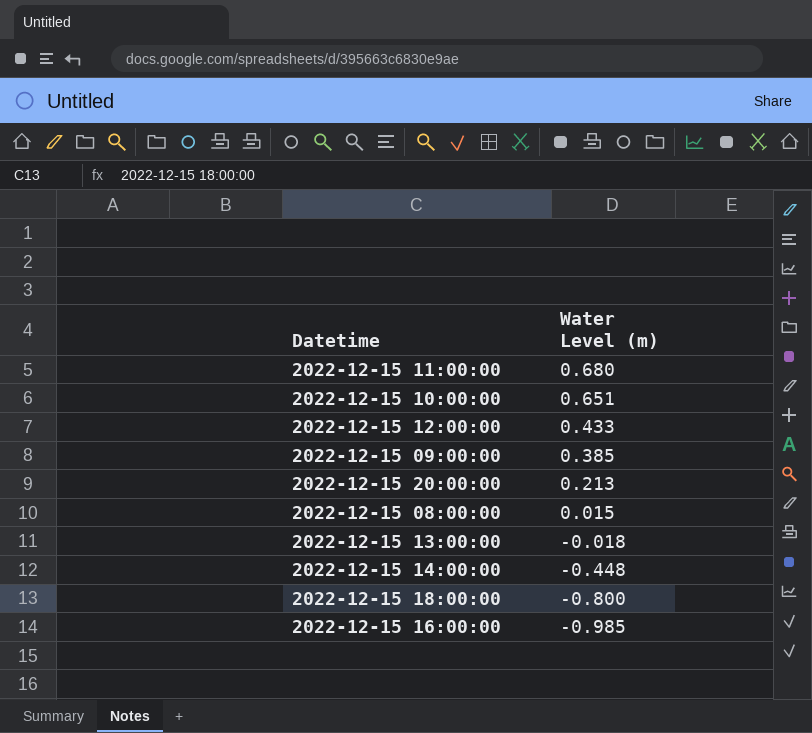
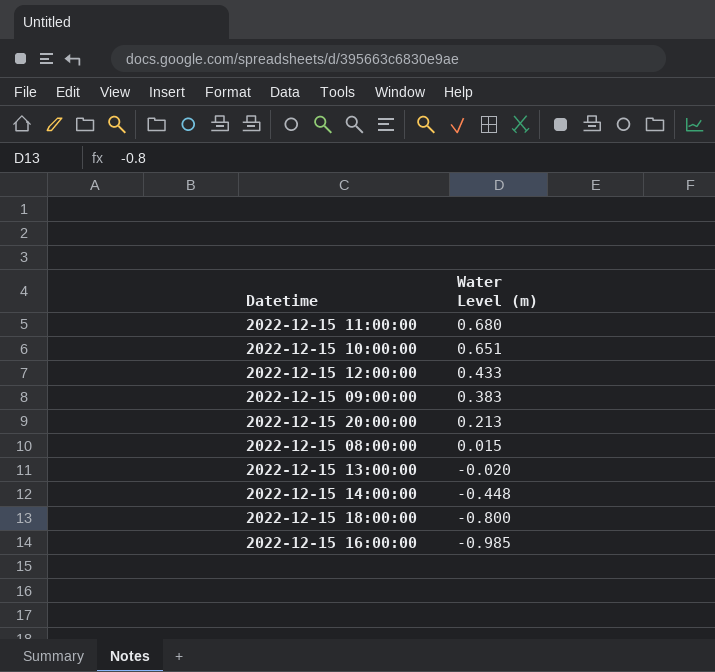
2022-12-15 09:00:00 | Water Level (m): 0.385 -> 0.383
2022-12-15 13:00:00 | Water Level (m): -0.018 -> -0.020

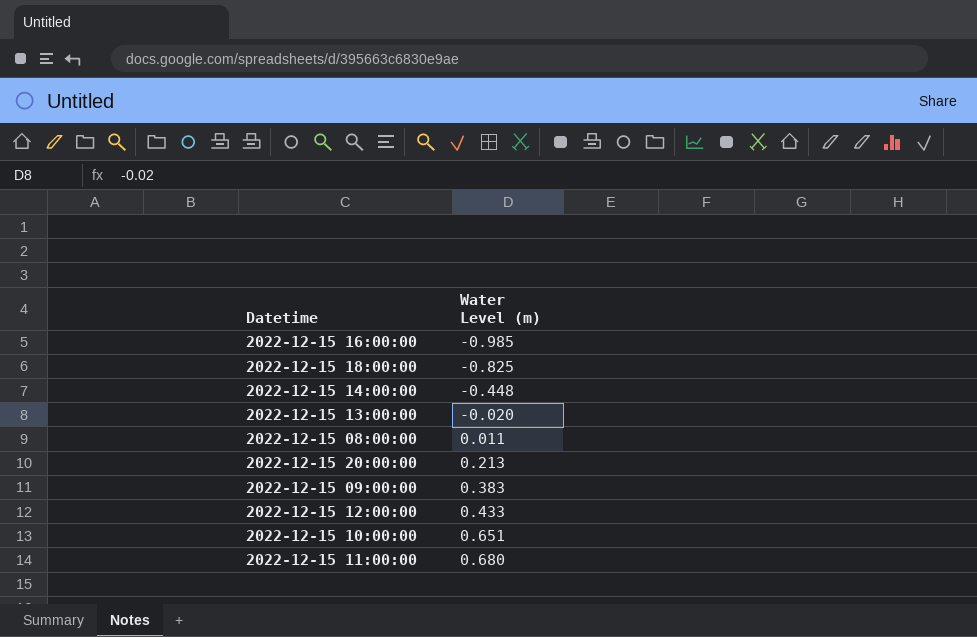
row order: Water Level (m) descending -> Water Level (m) ascending
2022-12-15 18:00:00 | Water Level (m): -0.800 -> -0.825
2022-12-15 08:00:00 | Water Level (m): 0.015 -> 0.011

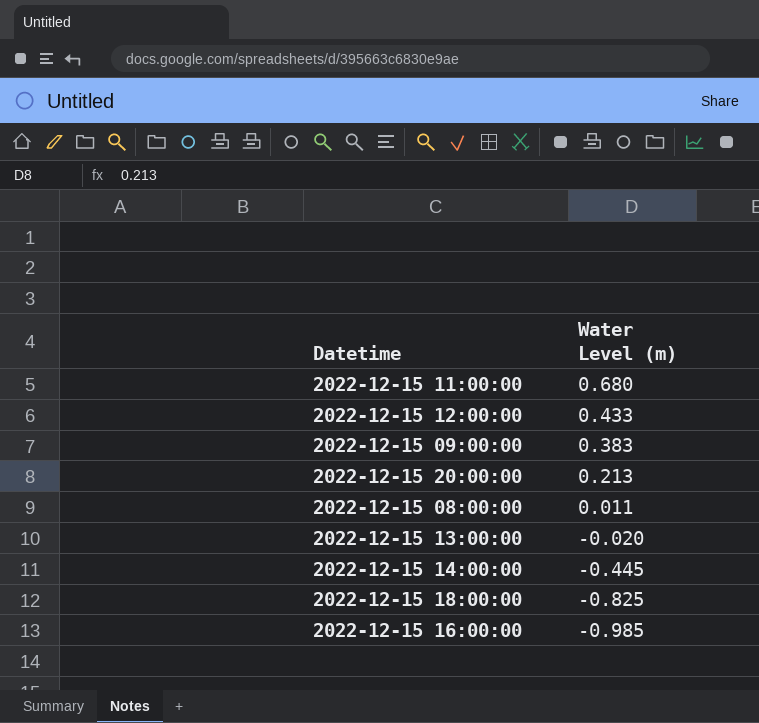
row order: Water Level (m) ascending -> Water Level (m) descending
row 2022-12-15 10:00:00: 0.651 -> none
2022-12-15 14:00:00 | Water Level (m): -0.448 -> -0.445

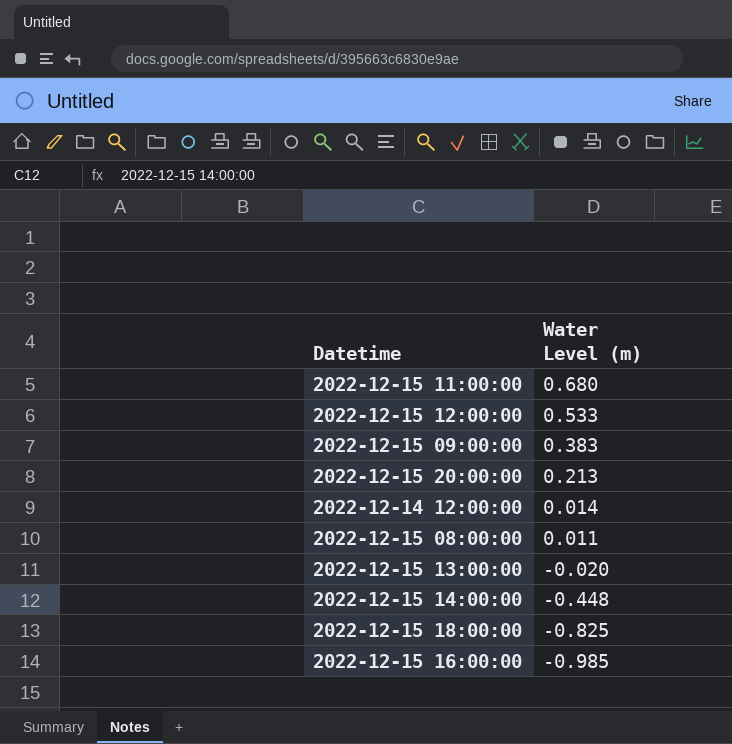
2022-12-15 12:00:00 | Water Level (m): 0.433 -> 0.533
row 2022-12-14 12:00:00: none -> 0.014
2022-12-15 14:00:00 | Water Level (m): -0.445 -> -0.448

